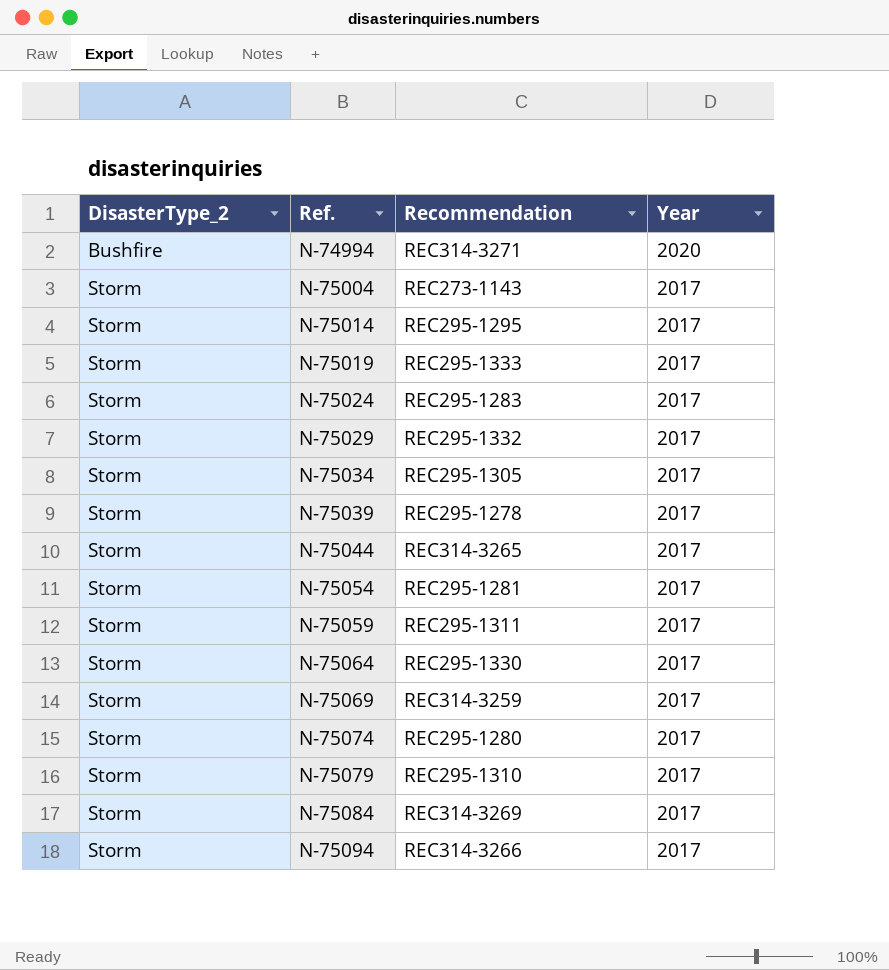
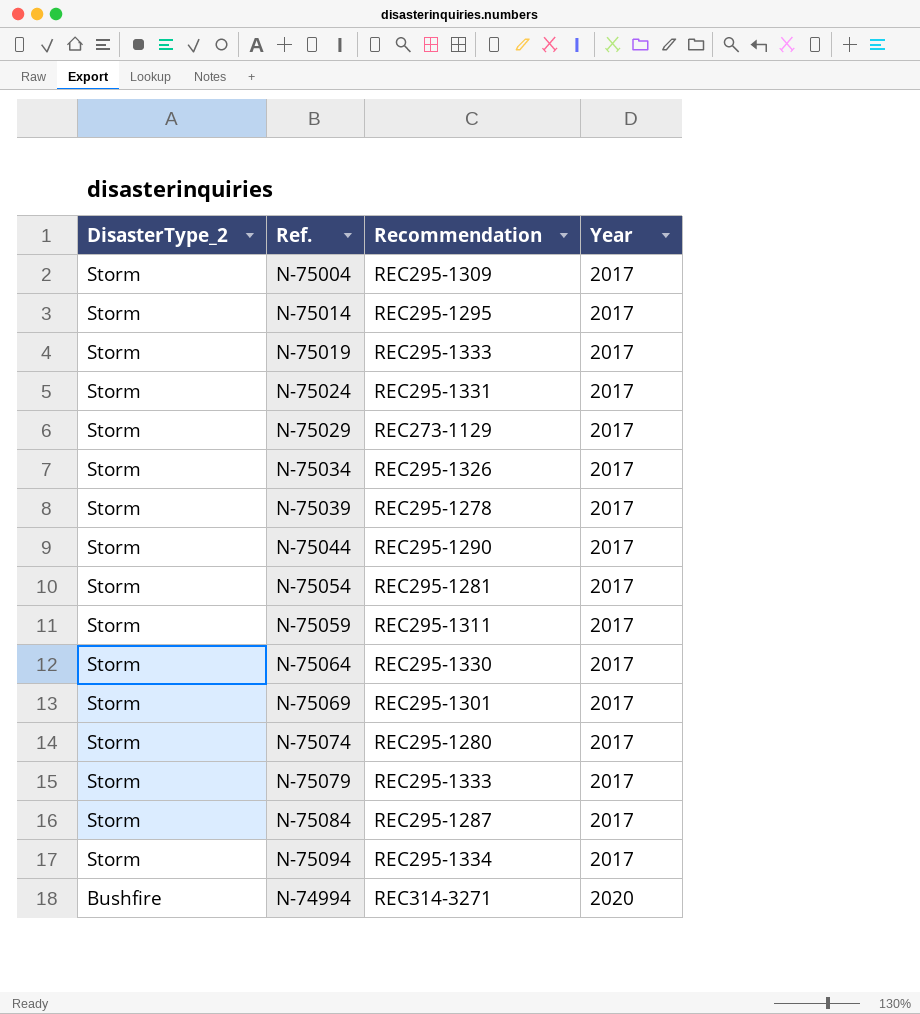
row order: DisasterType_2 ascending -> DisasterType_2 descending
N-75004 | Recommendation: REC273-1143 -> REC295-1309
N-75024 | Recommendation: REC295-1283 -> REC295-1331
N-75029 | Recommendation: REC295-1332 -> REC273-1129
N-75034 | Recommendation: REC295-1305 -> REC295-1326
N-75044 | Recommendation: REC314-3265 -> REC295-1290
N-75069 | Recommendation: REC314-3259 -> REC295-1301
N-75079 | Recommendation: REC295-1310 -> REC295-1333
N-75084 | Recommendation: REC314-3269 -> REC295-1287
N-75094 | Recommendation: REC314-3266 -> REC295-1334

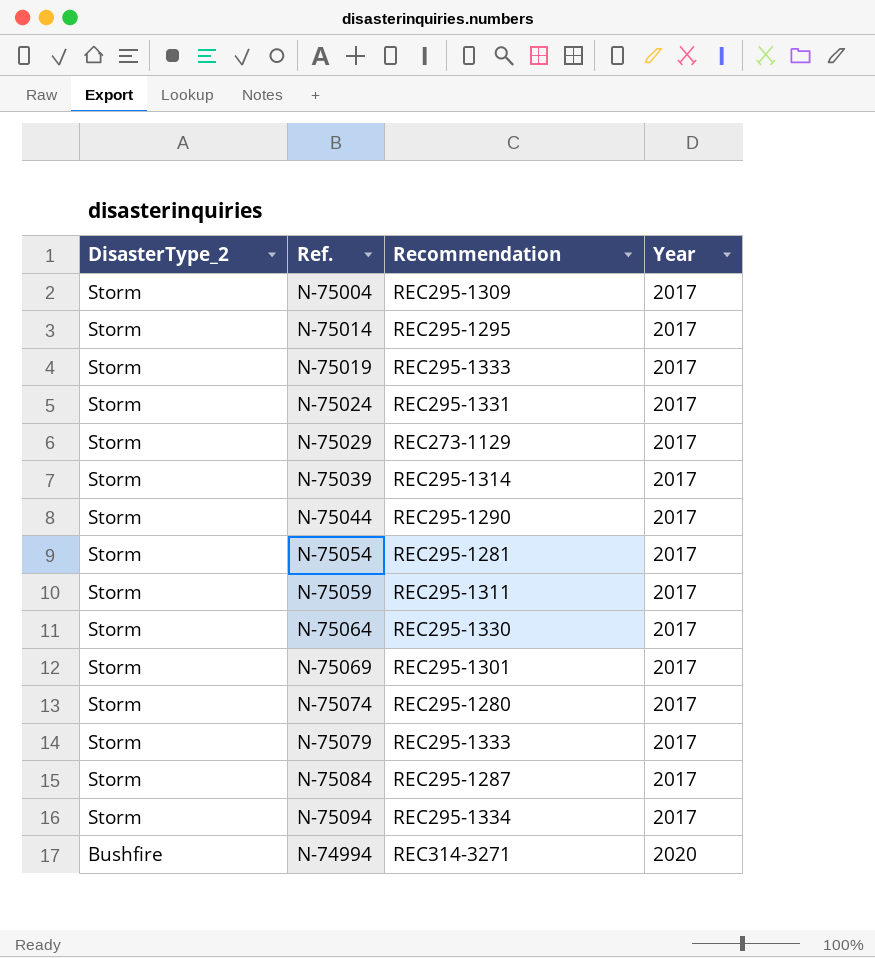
row N-75034: Storm | REC295-1326 | 2017 -> none
N-75039 | Recommendation: REC295-1278 -> REC295-1314

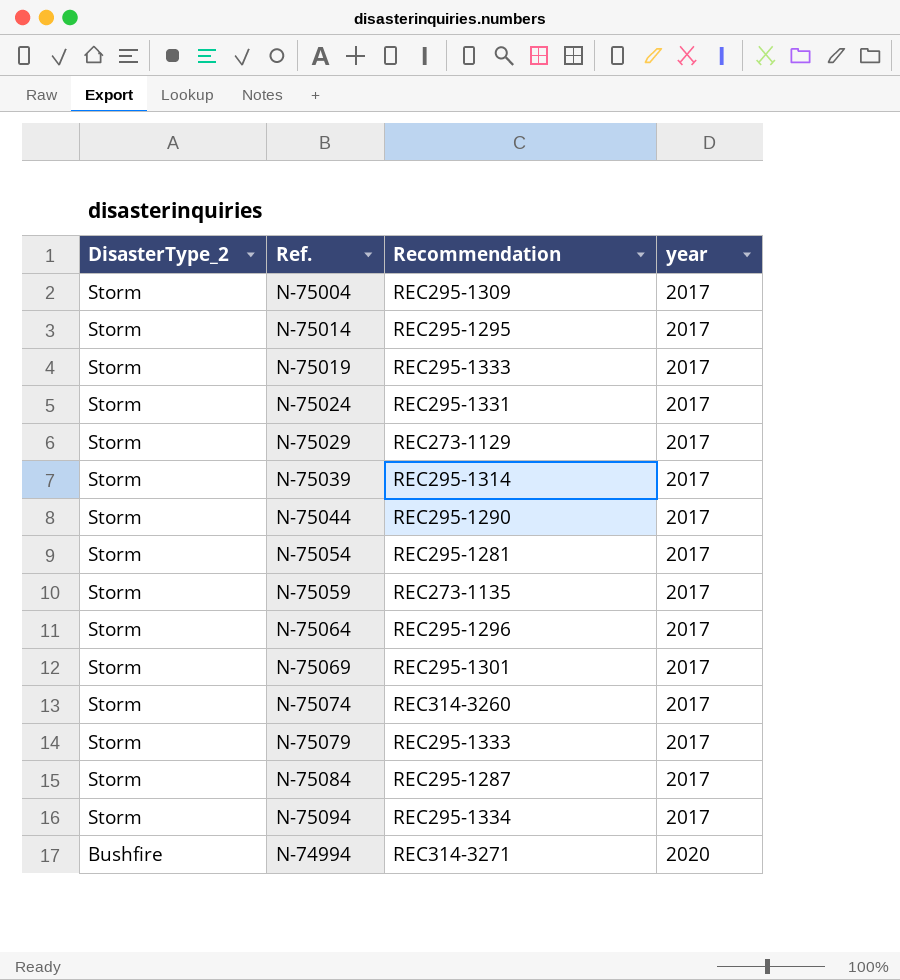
column name: Year -> year
N-75059 | Recommendation: REC295-1311 -> REC273-1135
N-75064 | Recommendation: REC295-1330 -> REC295-1296
N-75074 | Recommendation: REC295-1280 -> REC314-3260

